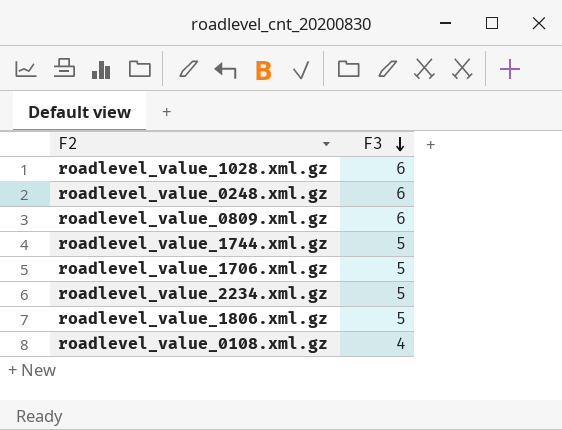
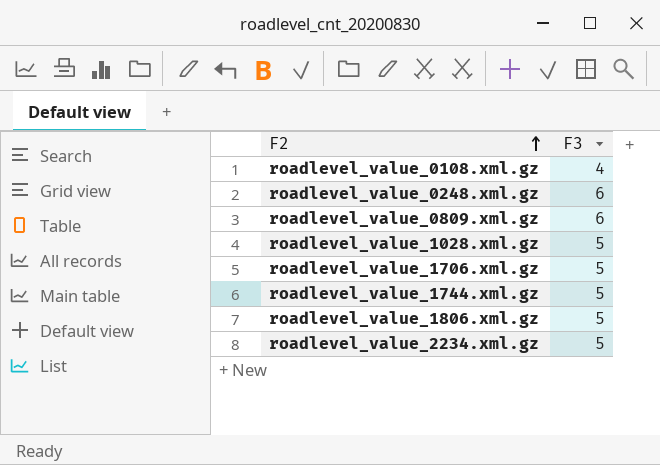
row order: F3 descending -> F2 ascending
roadlevel_value_1028.xml.gz | F3: 6 -> 5

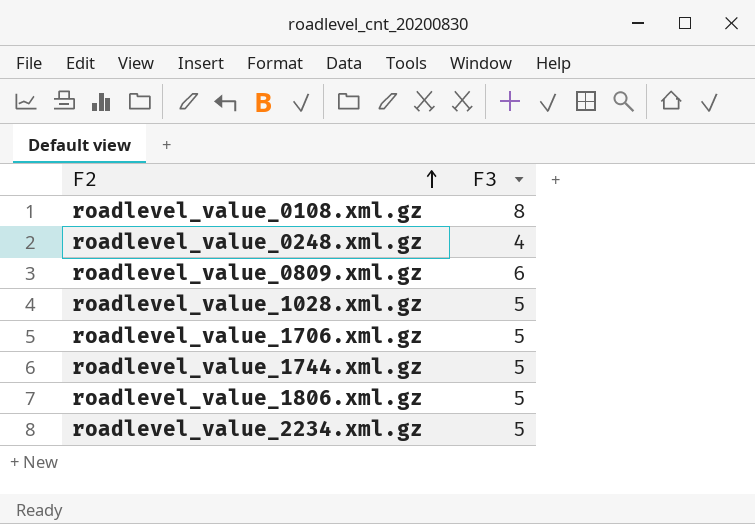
roadlevel_value_0108.xml.gz | F3: 4 -> 8
roadlevel_value_0248.xml.gz | F3: 6 -> 4

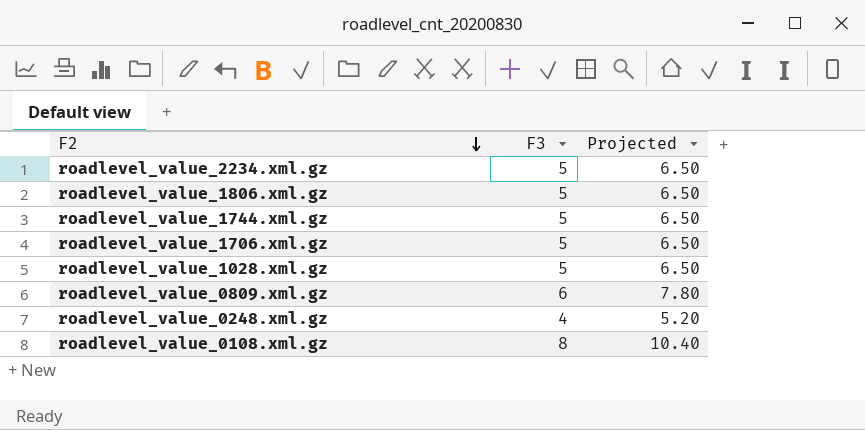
row order: F2 ascending -> F2 descending
column Projected | formula: none -> [F3] * 1.3

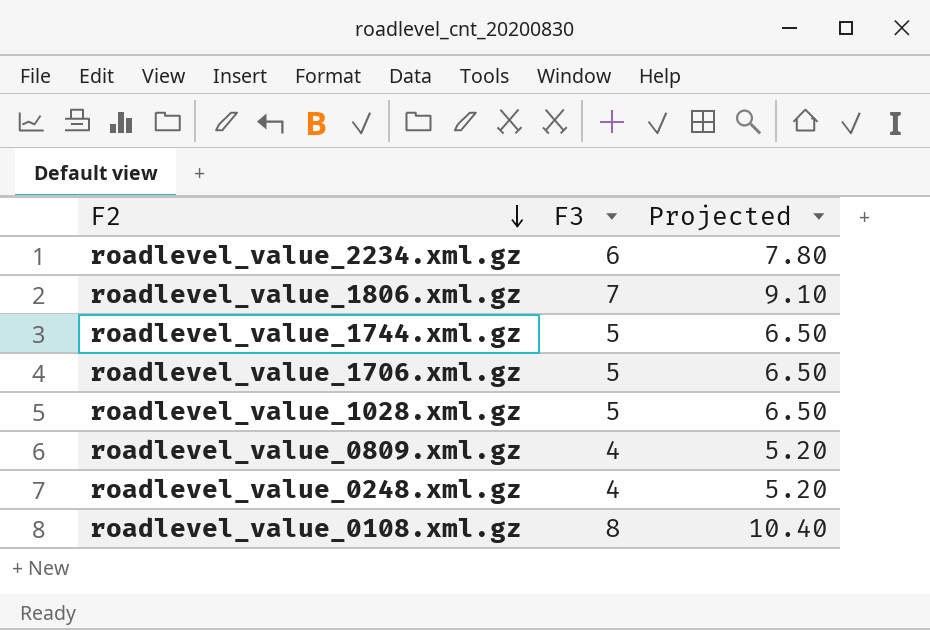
roadlevel_value_2234.xml.gz | F3: 5 -> 6
roadlevel_value_2234.xml.gz | Projected: 6.50 -> 7.80
roadlevel_value_1806.xml.gz | F3: 5 -> 7
roadlevel_value_1806.xml.gz | Projected: 6.50 -> 9.10
roadlevel_value_0809.xml.gz | F3: 6 -> 4
roadlevel_value_0809.xml.gz | Projected: 7.80 -> 5.20

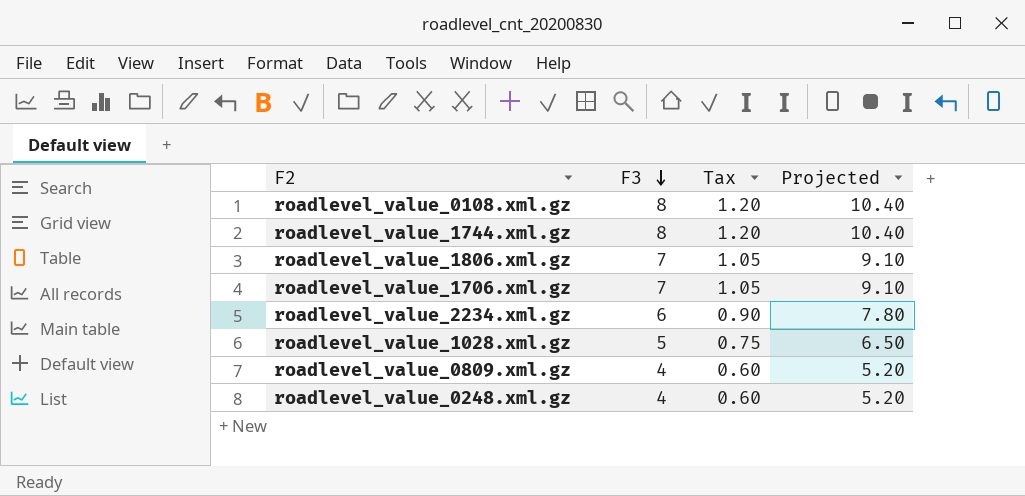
row order: F2 descending -> F3 descending
column Tax | formula: none -> [F3] * 0.15
roadlevel_value_1744.xml.gz | F3: 5 -> 8
roadlevel_value_1744.xml.gz | Projected: 6.50 -> 10.40
roadlevel_value_1706.xml.gz | F3: 5 -> 7
roadlevel_value_1706.xml.gz | Projected: 6.50 -> 9.10

